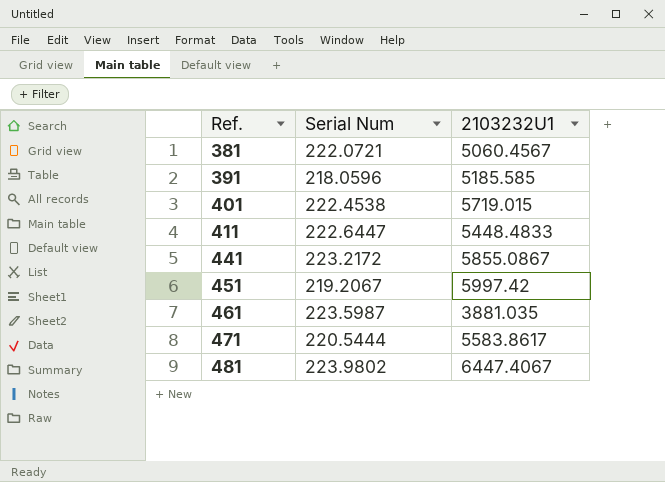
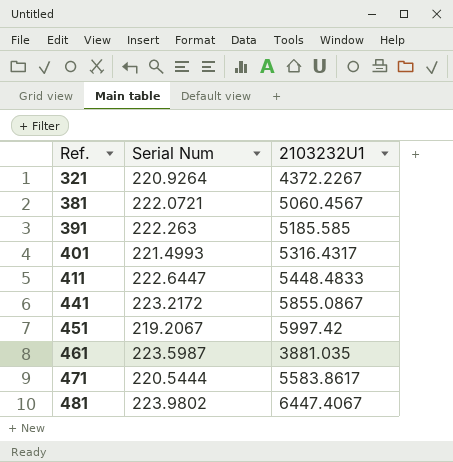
row 321: none -> 220.9264 | 4372.2267
391 | Serial Num: 218.0596 -> 222.263
401 | Serial Num: 222.4538 -> 221.4993
401 | 2103232U1: 5719.015 -> 5316.4317

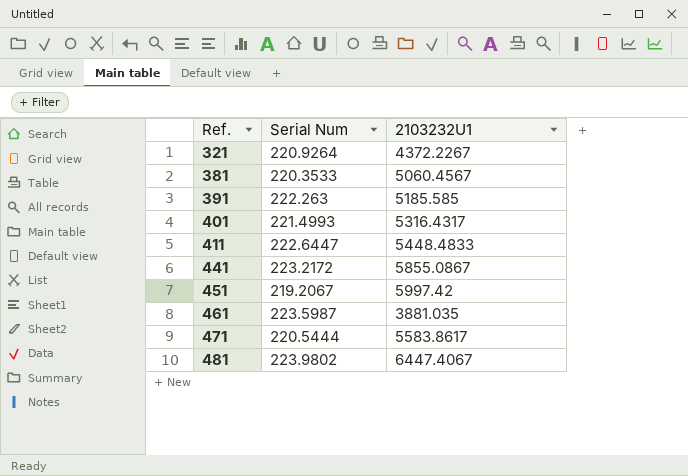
381 | Serial Num: 222.0721 -> 220.3533

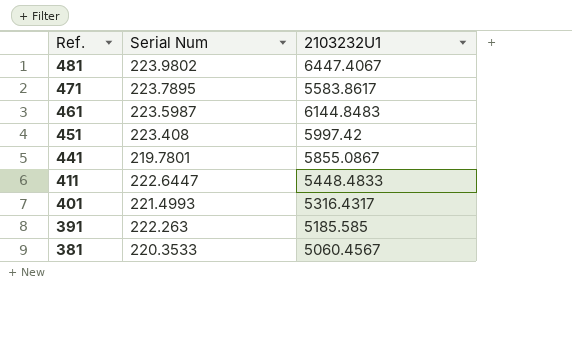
row order: Ref. ascending -> Ref. descending
row 321: 220.9264 | 4372.2267 -> none
471 | Serial Num: 220.5444 -> 223.7895
461 | 2103232U1: 3881.035 -> 6144.8483
451 | Serial Num: 219.2067 -> 223.408
441 | Serial Num: 223.2172 -> 219.7801

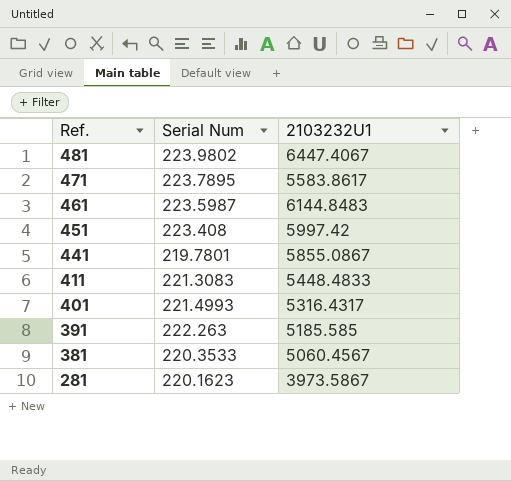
411 | Serial Num: 222.6447 -> 221.3083
row 281: none -> 220.1623 | 3973.5867

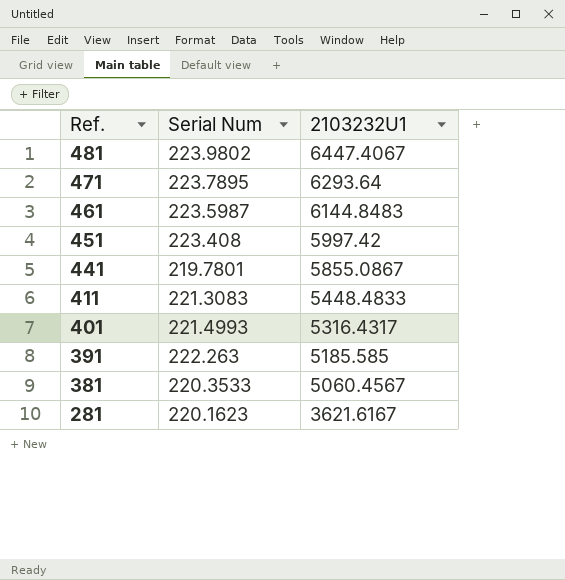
471 | 2103232U1: 5583.8617 -> 6293.64
281 | 2103232U1: 3973.5867 -> 3621.6167

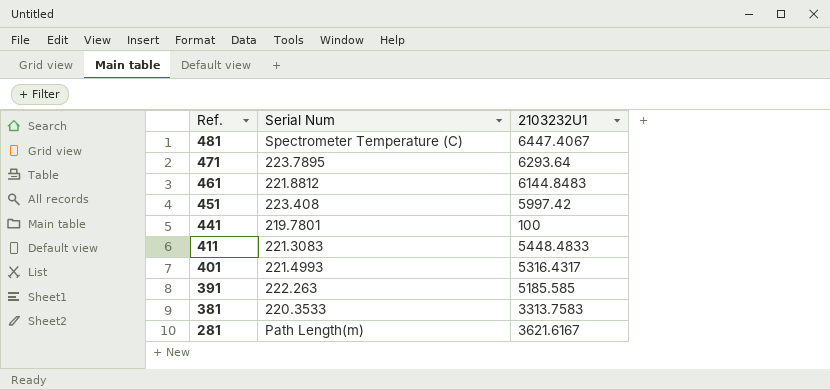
481 | Serial Num: 223.9802 -> Spectrometer Temperature (C)
461 | Serial Num: 223.5987 -> 221.8812
441 | 2103232U1: 5855.0867 -> 100
381 | 2103232U1: 5060.4567 -> 3313.7583
281 | Serial Num: 220.1623 -> Path Length(m)

